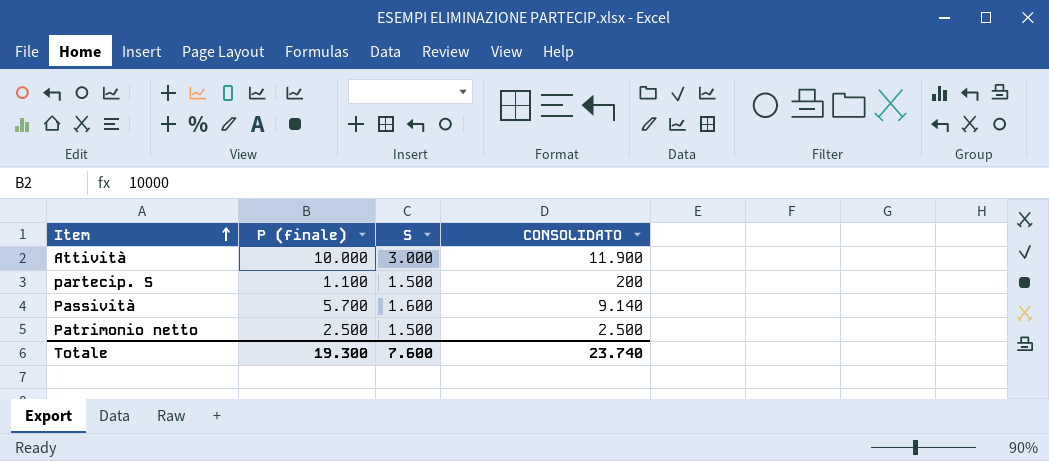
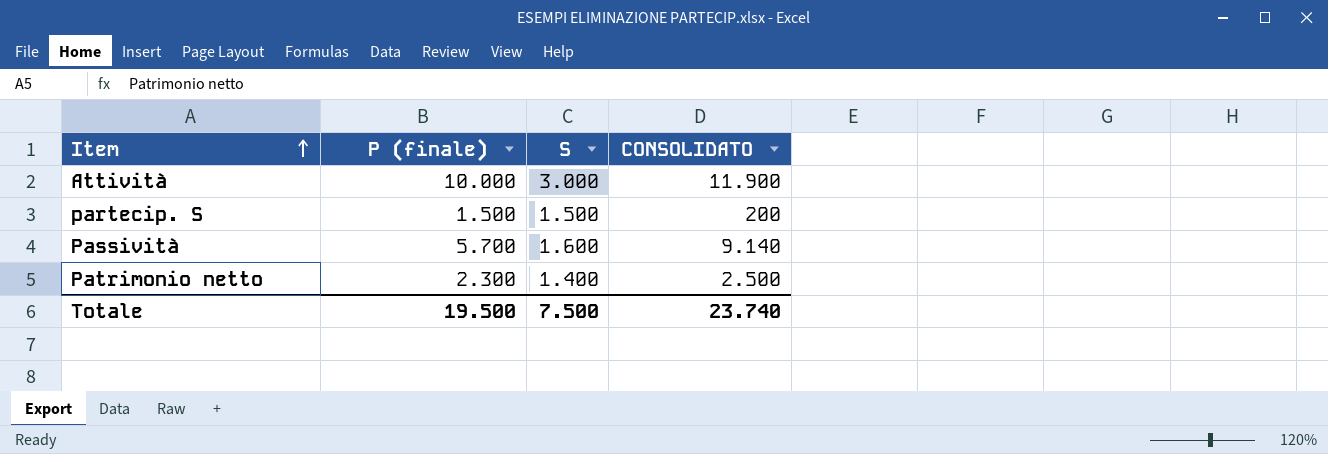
partecip. S | P (finale): 1.100 -> 1.500
Patrimonio netto | P (finale): 2.500 -> 2.300
Patrimonio netto | S: 1.500 -> 1.400
Totale | P (finale): 19.300 -> 19.500
Totale | S: 7.600 -> 7.500

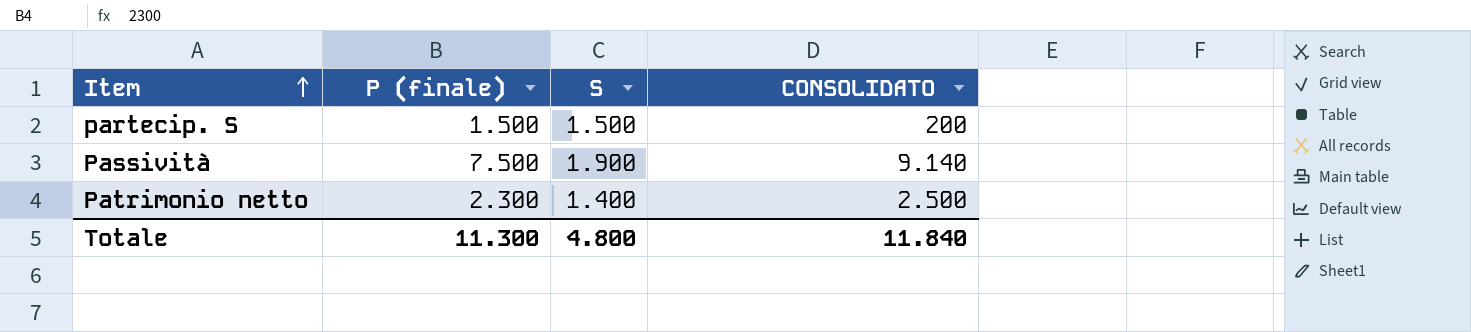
row Attività: 10.000 | 3.000 | 11.900 -> none
Passività | P (finale): 5.700 -> 7.500
Passività | S: 1.600 -> 1.900
Totale | P (finale): 19.500 -> 11.300
Totale | S: 7.500 -> 4.800
Totale | CONSOLIDATO: 23.740 -> 11.840

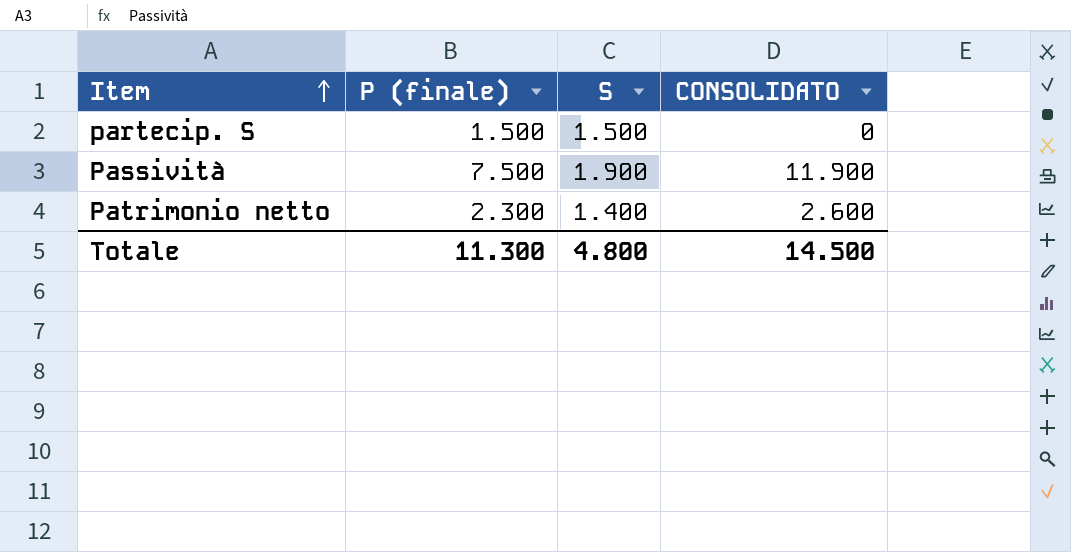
partecip. S | CONSOLIDATO: 200 -> 0
Passività | CONSOLIDATO: 9.140 -> 11.900
Patrimonio netto | CONSOLIDATO: 2.500 -> 2.600
Totale | CONSOLIDATO: 11.840 -> 14.500

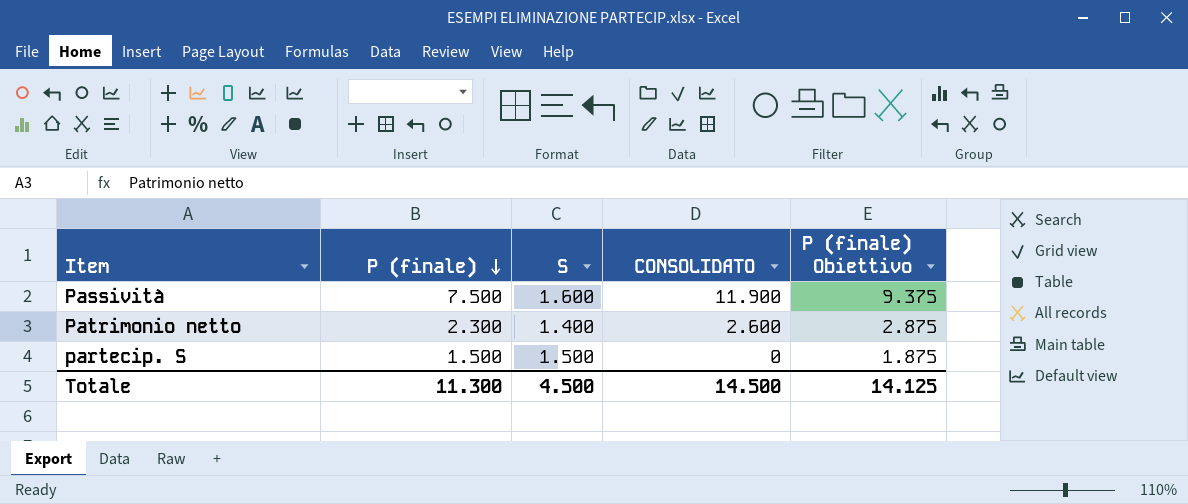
row order: Item ascending -> P (finale) descending
column P (finale) Obiettivo | formula: none -> [P (finale)] * 1,25
Passività | S: 1.900 -> 1.600
Totale | S: 4.800 -> 4.500

